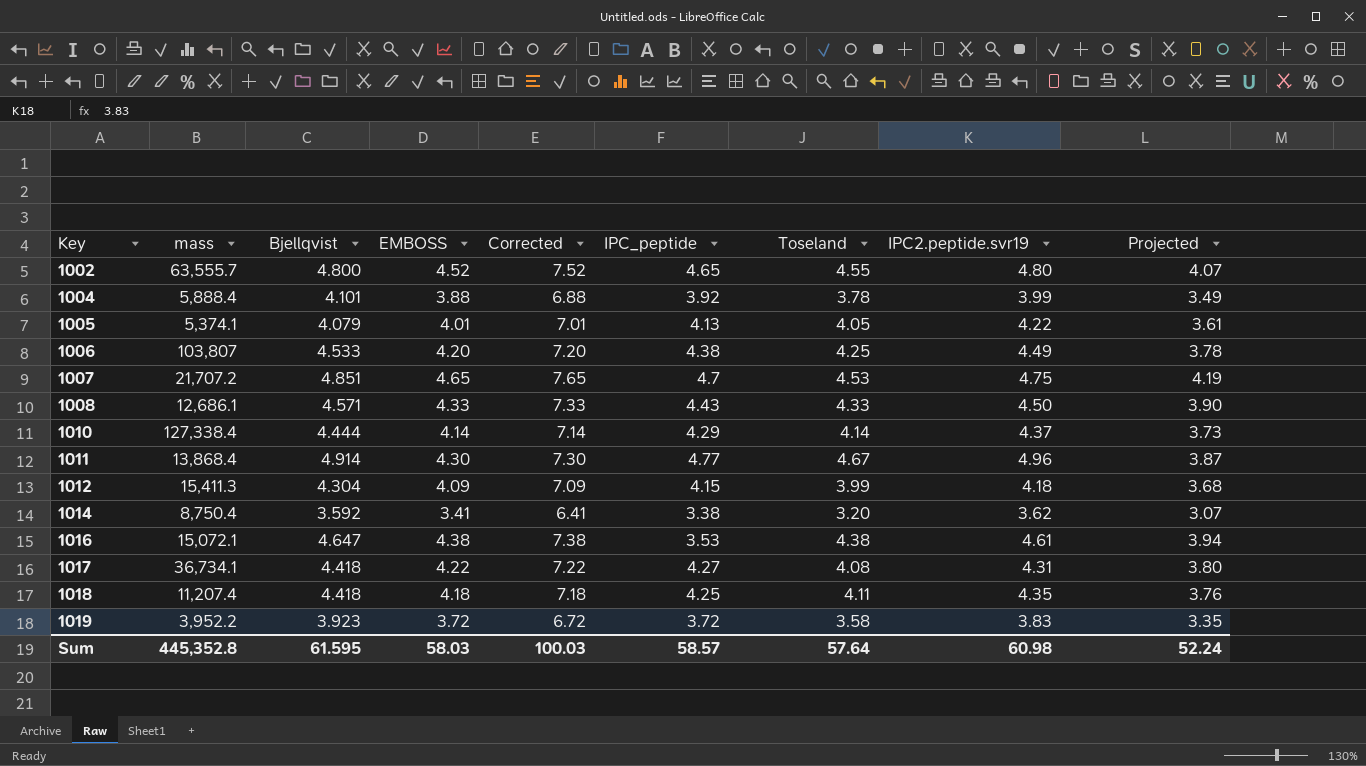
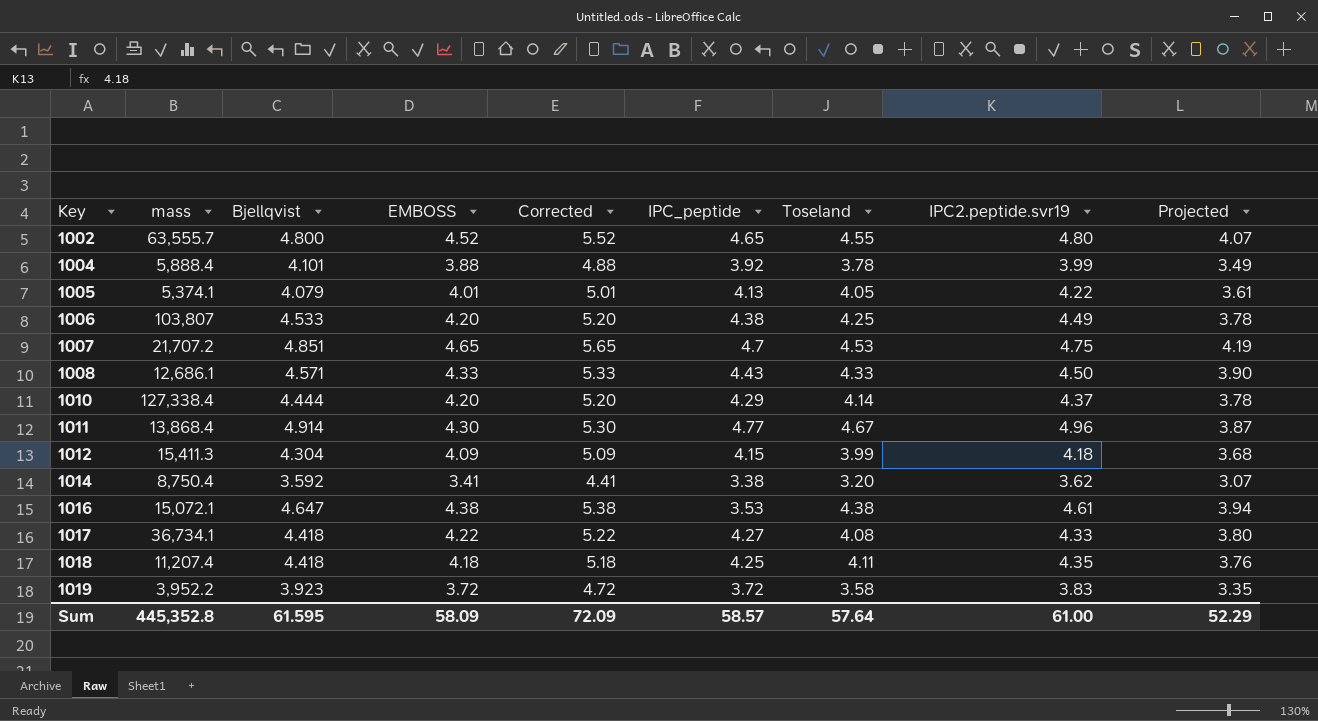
column Corrected | formula: [EMBOSS] + 3 -> [EMBOSS] + 1
1010 | EMBOSS: 4.14 -> 4.20
1010 | Projected: 3.73 -> 3.78
1017 | IPC2.peptide.svr19: 4.31 -> 4.33
Sum | EMBOSS: 58.03 -> 58.09
Sum | Corrected: 100.03 -> 72.09
Sum | IPC2.peptide.svr19: 60.98 -> 61.00
Sum | Projected: 52.24 -> 52.29

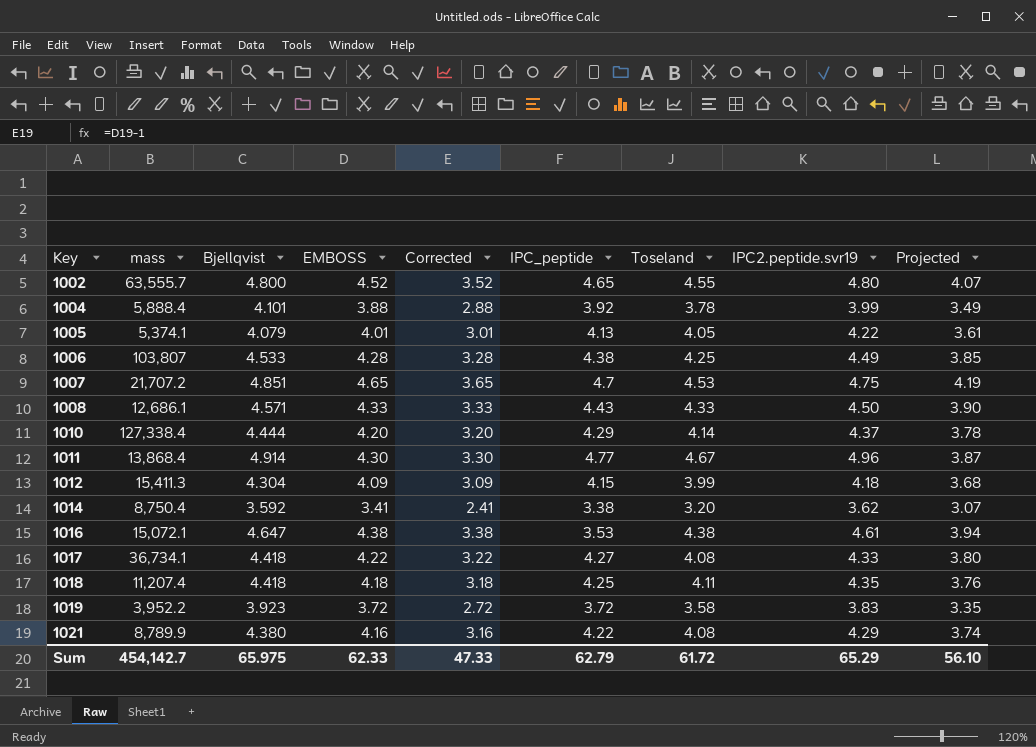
column Corrected | formula: [EMBOSS] + 1 -> [EMBOSS] - 1
1006 | EMBOSS: 4.20 -> 4.28
1006 | Projected: 3.78 -> 3.85
row 1021: none -> 8,789.9 | 4.380 | 4.16 | 3.16 | 4.22 | 4.08 | 4.29 | 3.74
Sum | mass: 445,352.8 -> 454,142.7
Sum | Bjellqvist: 61.595 -> 65.975
Sum | EMBOSS: 58.09 -> 62.33
Sum | Corrected: 72.09 -> 47.33
Sum | IPC_peptide: 58.57 -> 62.79
Sum | Toseland: 57.64 -> 61.72
Sum | IPC2.peptide.svr19: 61.00 -> 65.29
Sum | Projected: 52.29 -> 56.10

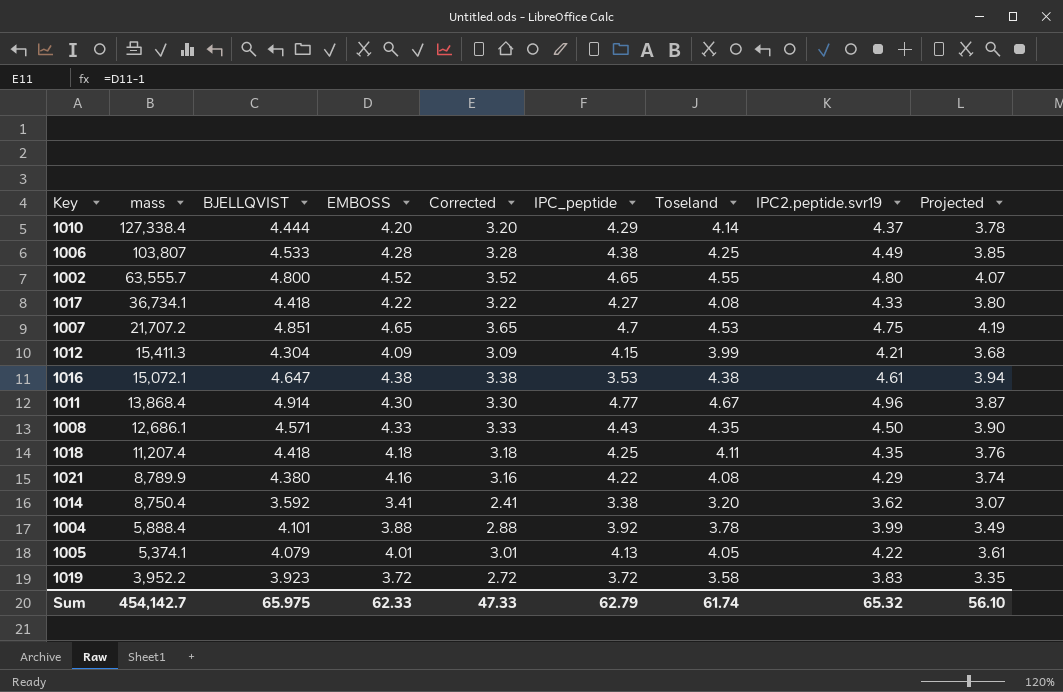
row order: Key ascending -> mass descending
column name: Bjellqvist -> BJELLQVIST
1012 | IPC2.peptide.svr19: 4.18 -> 4.21
1008 | Toseland: 4.33 -> 4.35
Sum | Toseland: 61.72 -> 61.74
Sum | IPC2.peptide.svr19: 65.29 -> 65.32

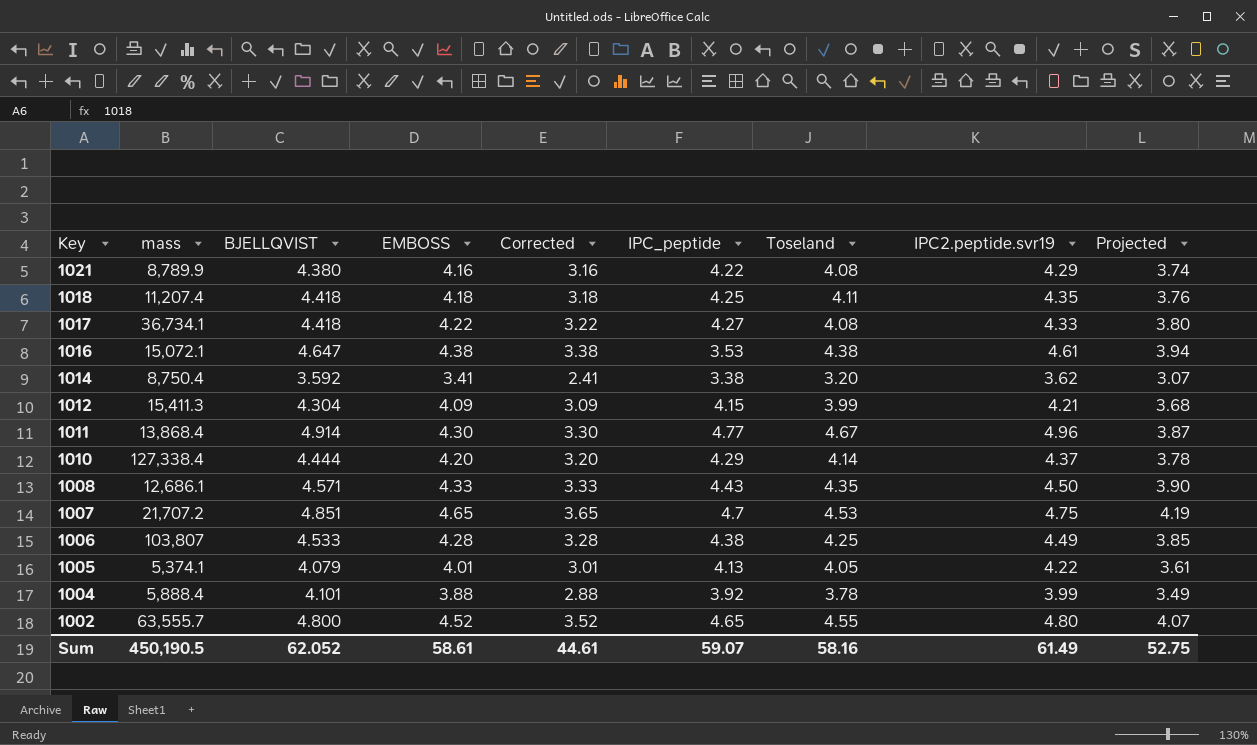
row order: mass descending -> Key descending
row 1019: 3,952.2 | 3.923 | 3.72 | 2.72 | 3.72 | 3.58 | 3.83 | 3.35 -> none
Sum | mass: 454,142.7 -> 450,190.5
Sum | BJELLQVIST: 65.975 -> 62.052
Sum | EMBOSS: 62.33 -> 58.61
Sum | Corrected: 47.33 -> 44.61
Sum | IPC_peptide: 62.79 -> 59.07
Sum | Toseland: 61.74 -> 58.16
Sum | IPC2.peptide.svr19: 65.32 -> 61.49
Sum | Projected: 56.10 -> 52.75

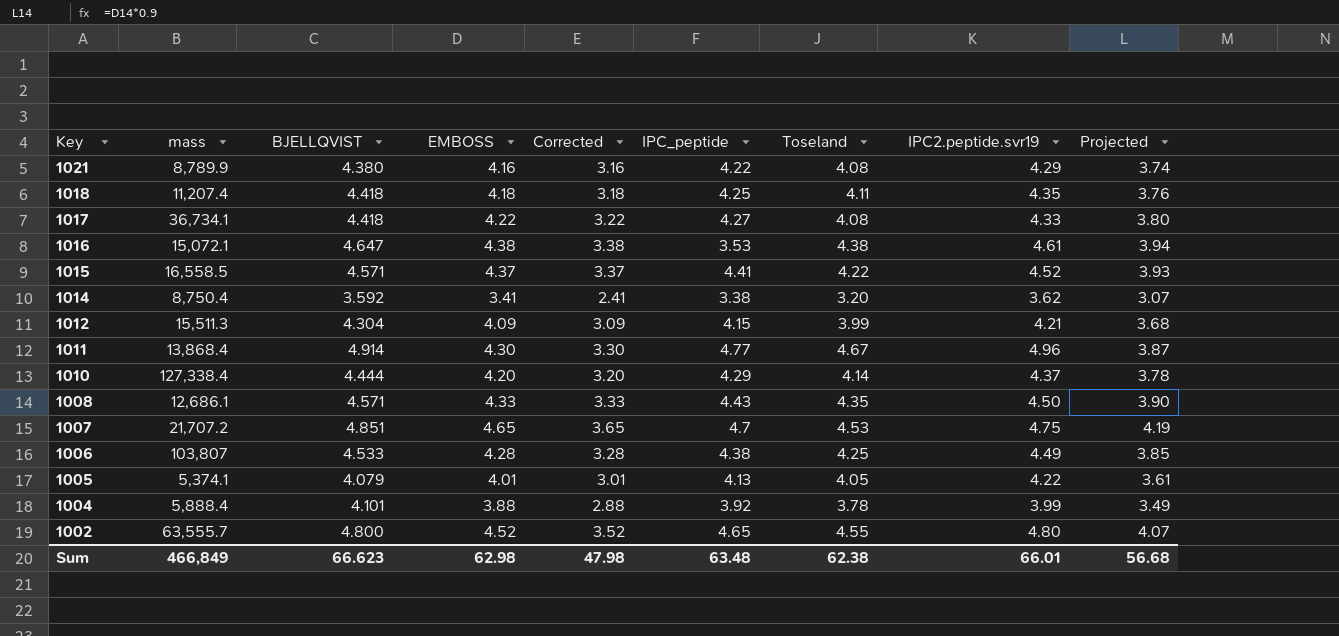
row 1015: none -> 16,558.5 | 4.571 | 4.37 | 3.37 | 4.41 | 4.22 | 4.52 | 3.93
1012 | mass: 15,411.3 -> 15,511.3
Sum | mass: 450,190.5 -> 466,849
Sum | BJELLQVIST: 62.052 -> 66.623
Sum | EMBOSS: 58.61 -> 62.98
Sum | Corrected: 44.61 -> 47.98
Sum | IPC_peptide: 59.07 -> 63.48
Sum | Toseland: 58.16 -> 62.38
Sum | IPC2.peptide.svr19: 61.49 -> 66.01
Sum | Projected: 52.75 -> 56.68

